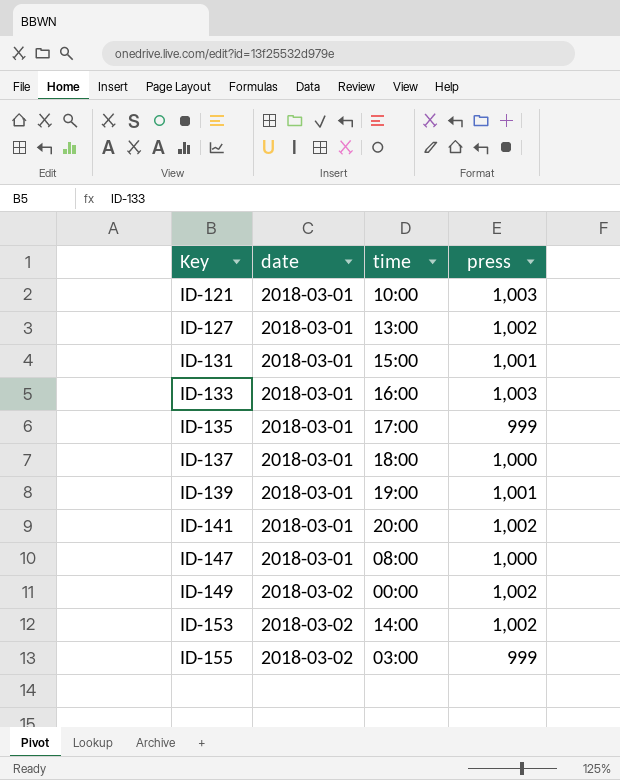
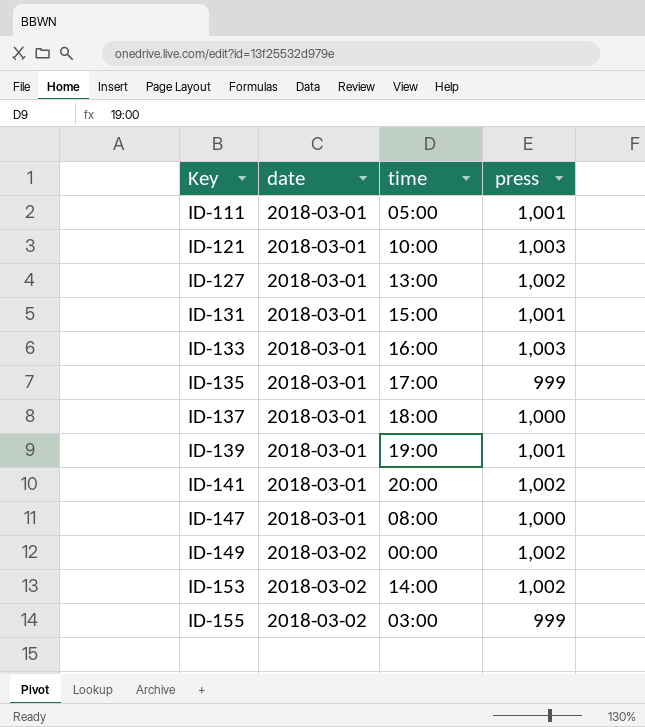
row ID-111: none -> 2018-03-01 | 05:00 | 1,001

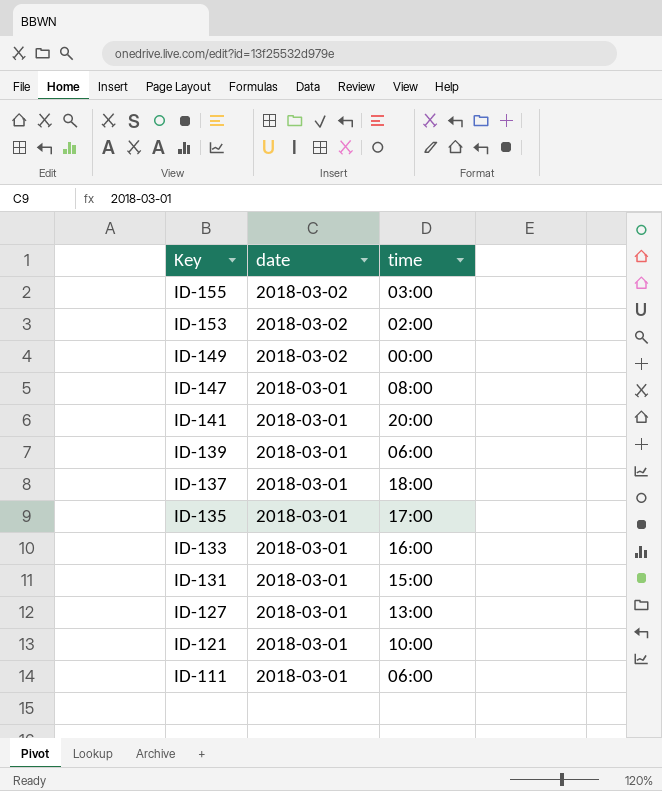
row order: Key ascending -> Key descending
column press | position: 4 -> none
ID-153 | time: 14:00 -> 02:00
ID-139 | time: 19:00 -> 06:00
ID-111 | time: 05:00 -> 06:00

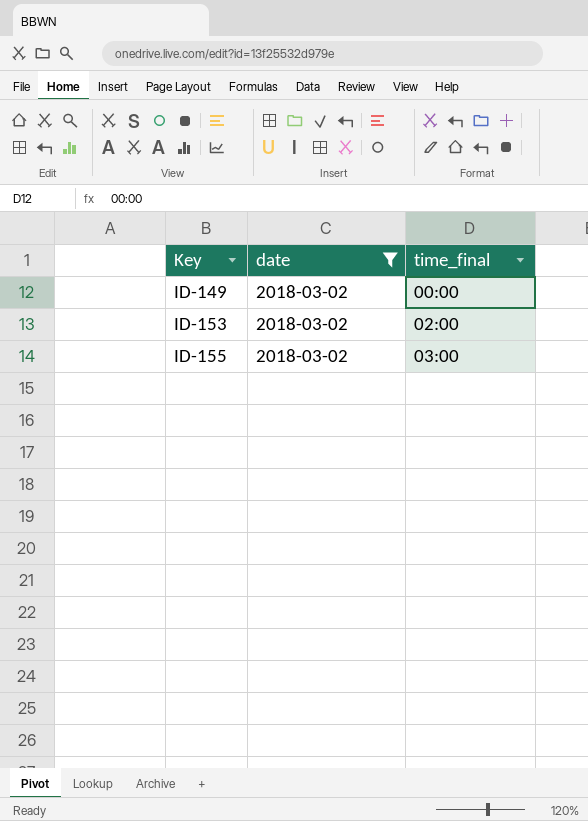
filter: none -> date = 2018-03-02
row order: Key descending -> Key ascending
column name: time -> time_final

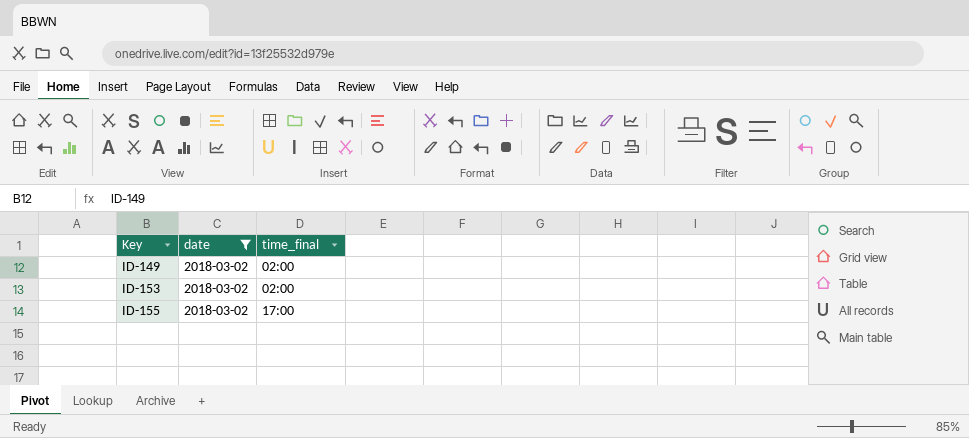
ID-149 | time_final: 00:00 -> 02:00
ID-155 | time_final: 03:00 -> 17:00

